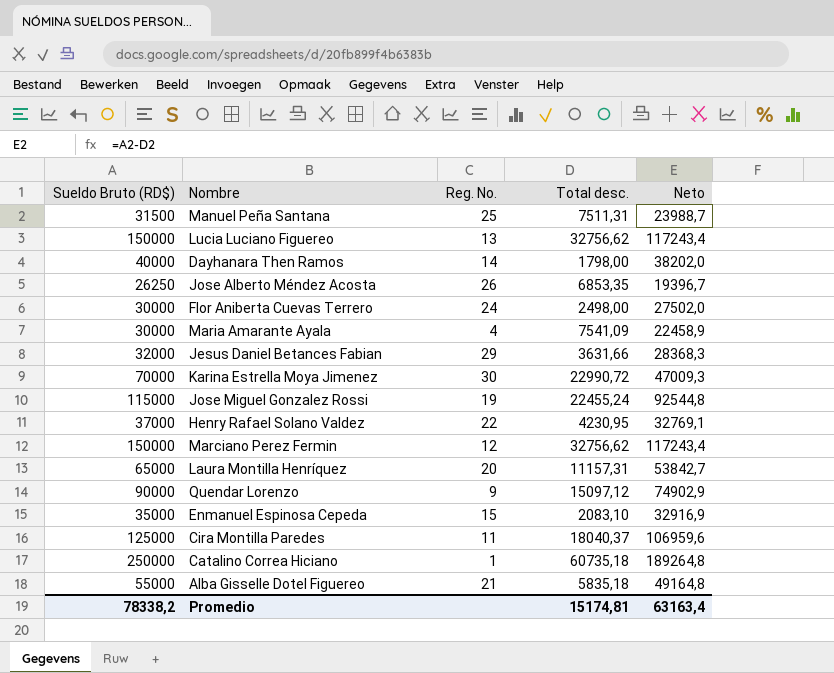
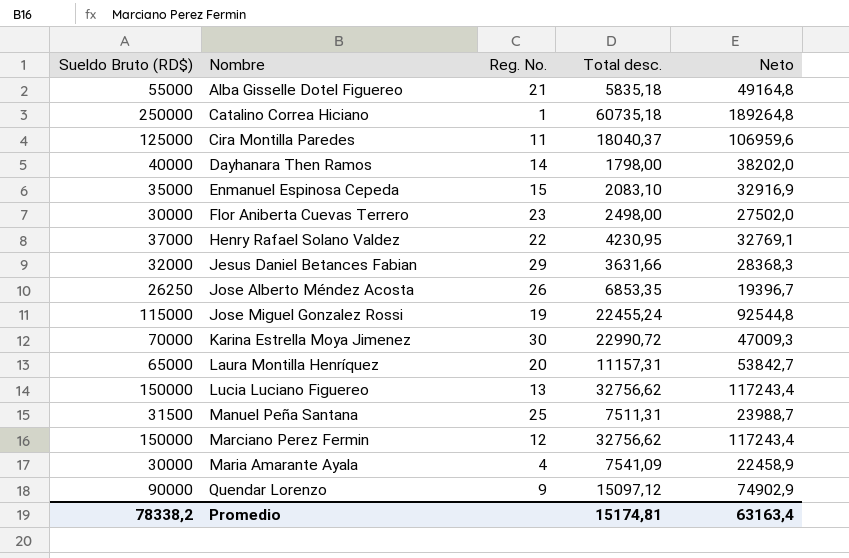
row order: none -> Nombre ascending
Flor Aniberta Cuevas Terrero | Reg. No.: 24 -> 23

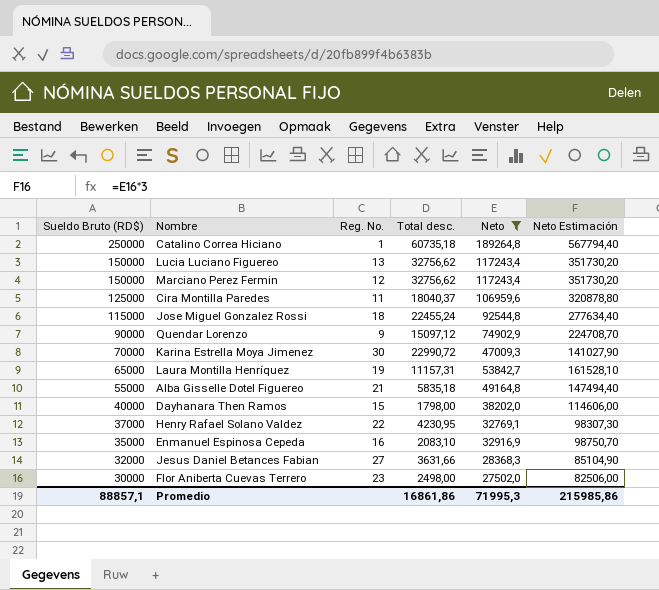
filter: none -> Neto >= 27502,0
row order: Nombre ascending -> Sueldo Bruto (RD$) descending
column Neto Estimación | formula: none -> [Neto] * 3
Jose Miguel Gonzalez Rossi | Reg. No.: 19 -> 18
Laura Montilla Henríquez | Reg. No.: 20 -> 19
Dayhanara Then Ramos | Reg. No.: 14 -> 15
Enmanuel Espinosa Cepeda | Reg. No.: 15 -> 16
Jesus Daniel Betances Fabian | Reg. No.: 29 -> 27
Promedio | Sueldo Bruto (RD$): 78338,2 -> 88857,1
Promedio | Total desc.: 15174,81 -> 16861,86
Promedio | Neto: 63163,4 -> 71995,3

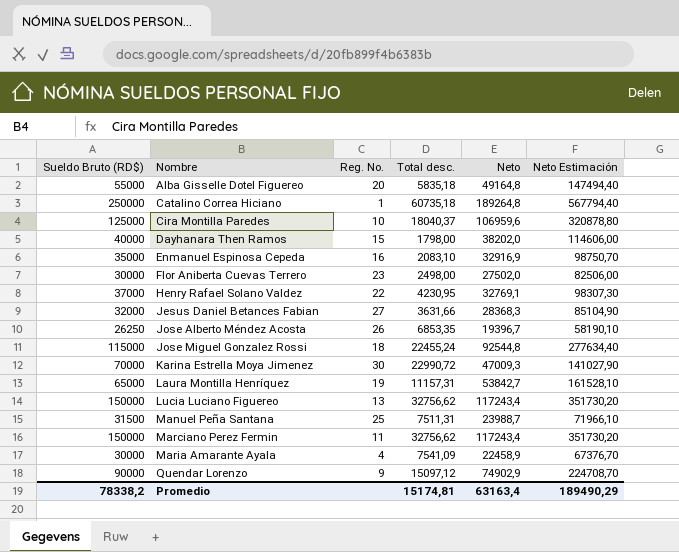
filter: Neto >= 27502,0 -> none
row order: Sueldo Bruto (RD$) descending -> Nombre ascending
Alba Gisselle Dotel Figuereo | Reg. No.: 21 -> 20
Cira Montilla Paredes | Reg. No.: 11 -> 10
Marciano Perez Fermin | Reg. No.: 12 -> 11
Promedio | Sueldo Bruto (RD$): 88857,1 -> 78338,2
Promedio | Total desc.: 16861,86 -> 15174,81
Promedio | Neto: 71995,3 -> 63163,4
Promedio | Neto Estimación: 215985,86 -> 189490,29

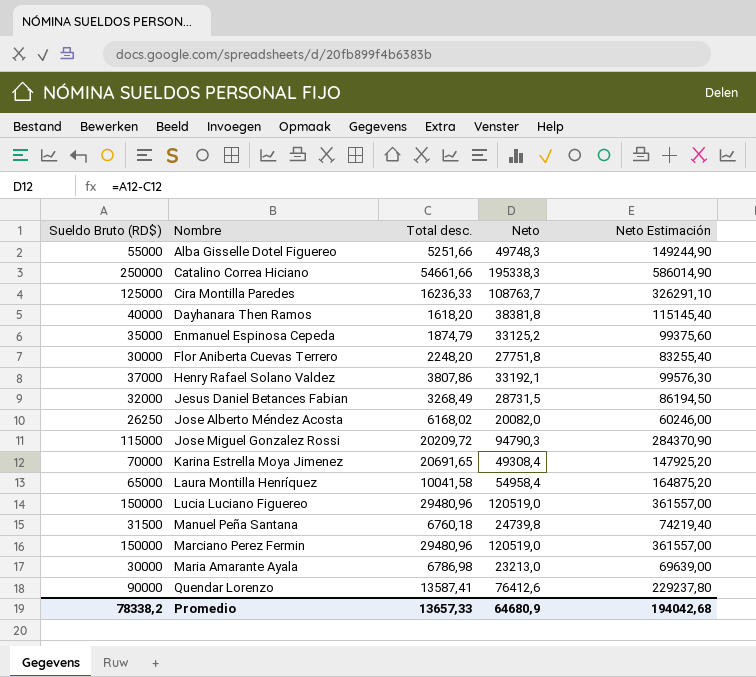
column Reg. No. | position: 3 -> none
Alba Gisselle Dotel Figuereo | Total desc.: 5835,18 -> 5251,66
Alba Gisselle Dotel Figuereo | Neto: 49164,8 -> 49748,3
Alba Gisselle Dotel Figuereo | Neto Estimación: 147494,40 -> 149244,90
Catalino Correa Hiciano | Total desc.: 60735,18 -> 54661,66
Catalino Correa Hiciano | Neto: 189264,8 -> 195338,3
Catalino Correa Hiciano | Neto Estimación: 567794,40 -> 586014,90
Cira Montilla Paredes | Total desc.: 18040,37 -> 16236,33
Cira Montilla Paredes | Neto: 106959,6 -> 108763,7
Cira Montilla Paredes | Neto Estimación: 320878,80 -> 326291,10
Dayhanara Then Ramos | Total desc.: 1798,00 -> 1618,20
Dayhanara Then Ramos | Neto: 38202,0 -> 38381,8
Dayhanara Then Ramos | Neto Estimación: 114606,00 -> 115145,40
Enmanuel Espinosa Cepeda | Total desc.: 2083,10 -> 1874,79
Enmanuel Espinosa Cepeda | Neto: 32916,9 -> 33125,2
Enmanuel Espinosa Cepeda | Neto Estimación: 98750,70 -> 99375,60
Flor Aniberta Cuevas Terrero | Total desc.: 2498,00 -> 2248,20
Flor Aniberta Cuevas Terrero | Neto: 27502,0 -> 27751,8
Flor Aniberta Cuevas Terrero | Neto Estimación: 82506,00 -> 83255,40
Henry Rafael Solano Valdez | Total desc.: 4230,95 -> 3807,86
Henry Rafael Solano Valdez | Neto: 32769,1 -> 33192,1
Henry Rafael Solano Valdez | Neto Estimación: 98307,30 -> 99576,30
Jesus Daniel Betances Fabian | Total desc.: 3631,66 -> 3268,49
Jesus Daniel Betances Fabian | Neto: 28368,3 -> 28731,5
Jesus Daniel Betances Fabian | Neto Estimación: 85104,90 -> 86194,50
Jose Alberto Méndez Acosta | Total desc.: 6853,35 -> 6168,02
Jose Alberto Méndez Acosta | Neto: 19396,7 -> 20082,0
Jose Alberto Méndez Acosta | Neto Estimación: 58190,10 -> 60246,00
Jose Miguel Gonzalez Rossi | Total desc.: 22455,24 -> 20209,72
Jose Miguel Gonzalez Rossi | Neto: 92544,8 -> 94790,3
Jose Miguel Gonzalez Rossi | Neto Estimación: 277634,40 -> 284370,90
Karina Estrella Moya Jimenez | Total desc.: 22990,72 -> 20691,65
Karina Estrella Moya Jimenez | Neto: 47009,3 -> 49308,4
Karina Estrella Moya Jimenez | Neto Estimación: 141027,90 -> 147925,20
Laura Montilla Henríquez | Total desc.: 11157,31 -> 10041,58
Laura Montilla Henríquez | Neto: 53842,7 -> 54958,4
Laura Montilla Henríquez | Neto Estimación: 161528,10 -> 164875,20
Lucia Luciano Figuereo | Total desc.: 32756,62 -> 29480,96
Lucia Luciano Figuereo | Neto: 117243,4 -> 120519,0
Lucia Luciano Figuereo | Neto Estimación: 351730,20 -> 361557,00
Manuel Peña Santana | Total desc.: 7511,31 -> 6760,18
Manuel Peña Santana | Neto: 23988,7 -> 24739,8
Manuel Peña Santana | Neto Estimación: 71966,10 -> 74219,40
Marciano Perez Fermin | Total desc.: 32756,62 -> 29480,96
Marciano Perez Fermin | Neto: 117243,4 -> 120519,0
Marciano Perez Fermin | Neto Estimación: 351730,20 -> 361557,00
Maria Amarante Ayala | Total desc.: 7541,09 -> 6786,98
Maria Amarante Ayala | Neto: 22458,9 -> 23213,0
Maria Amarante Ayala | Neto Estimación: 67376,70 -> 69639,00
Quendar Lorenzo | Total desc.: 15097,12 -> 13587,41
Quendar Lorenzo | Neto: 74902,9 -> 76412,6
Quendar Lorenzo | Neto Estimación: 224708,70 -> 229237,80
Promedio | Total desc.: 15174,81 -> 13657,33
Promedio | Neto: 63163,4 -> 64680,9
Promedio | Neto Estimación: 189490,29 -> 194042,68

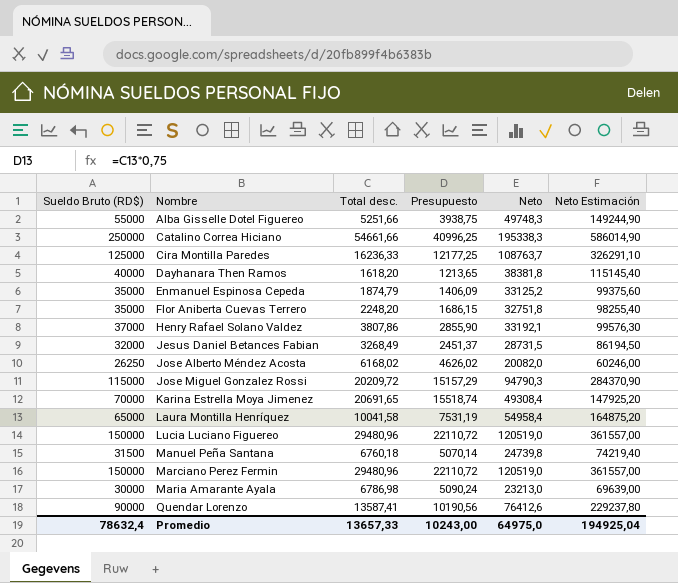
column Presupuesto | formula: none -> [Total desc.] * 0,75
Flor Aniberta Cuevas Terrero | Sueldo Bruto (RD$): 30000 -> 35000
Flor Aniberta Cuevas Terrero | Neto: 27751,8 -> 32751,8
Flor Aniberta Cuevas Terrero | Neto Estimación: 83255,40 -> 98255,40
Promedio | Sueldo Bruto (RD$): 78338,2 -> 78632,4
Promedio | Neto: 64680,9 -> 64975,0
Promedio | Neto Estimación: 194042,68 -> 194925,04

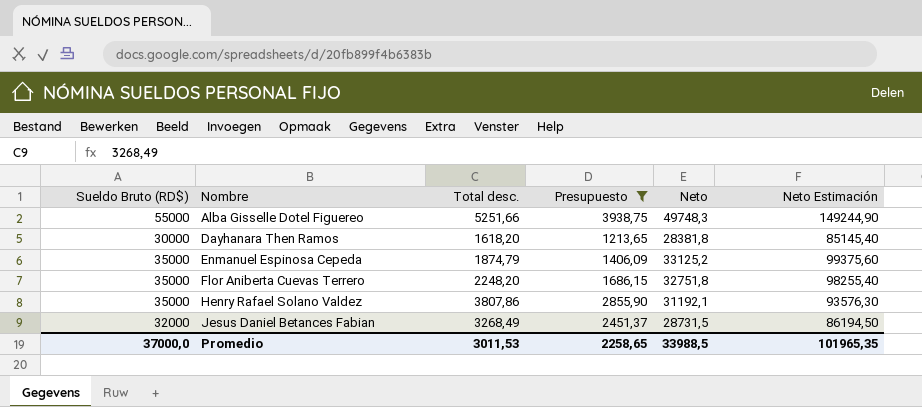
filter: none -> Presupuesto <= 3938,75
Dayhanara Then Ramos | Sueldo Bruto (RD$): 40000 -> 30000
Dayhanara Then Ramos | Neto: 38381,8 -> 28381,8
Dayhanara Then Ramos | Neto Estimación: 115145,40 -> 85145,40
Henry Rafael Solano Valdez | Sueldo Bruto (RD$): 37000 -> 35000
Henry Rafael Solano Valdez | Neto: 33192,1 -> 31192,1
Henry Rafael Solano Valdez | Neto Estimación: 99576,30 -> 93576,30
Promedio | Sueldo Bruto (RD$): 78632,4 -> 37000,0
Promedio | Total desc.: 13657,33 -> 3011,53
Promedio | Presupuesto: 10243,00 -> 2258,65
Promedio | Neto: 64975,0 -> 33988,5
Promedio | Neto Estimación: 194925,04 -> 101965,35

